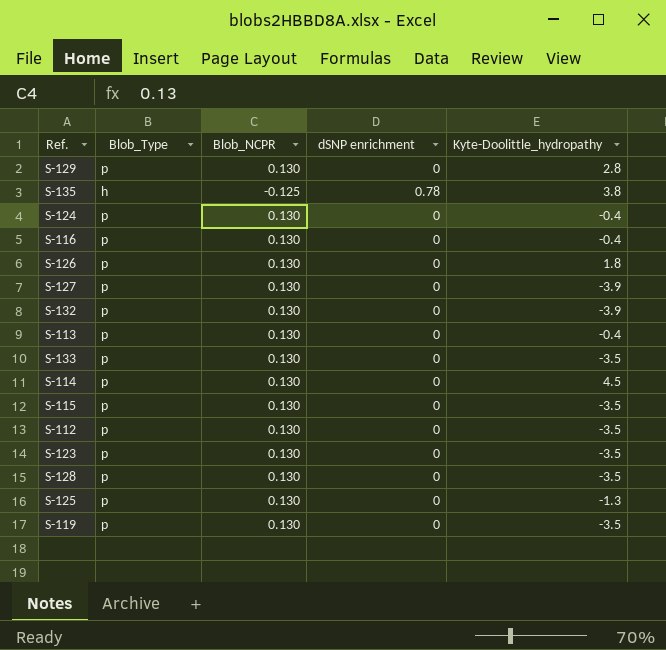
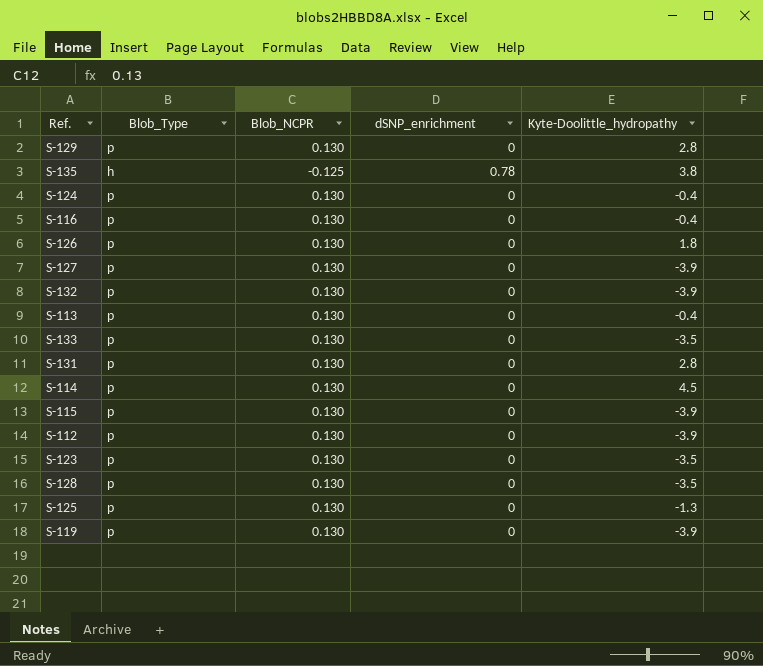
column name: dSNP enrichment -> dSNP_enrichment
row S-131: none -> p | 0.130 | 0 | 2.8
S-115 | Kyte-Doolittle_hydropathy: -3.5 -> -3.9
S-112 | Kyte-Doolittle_hydropathy: -3.5 -> -3.9
S-119 | Kyte-Doolittle_hydropathy: -3.5 -> -3.9

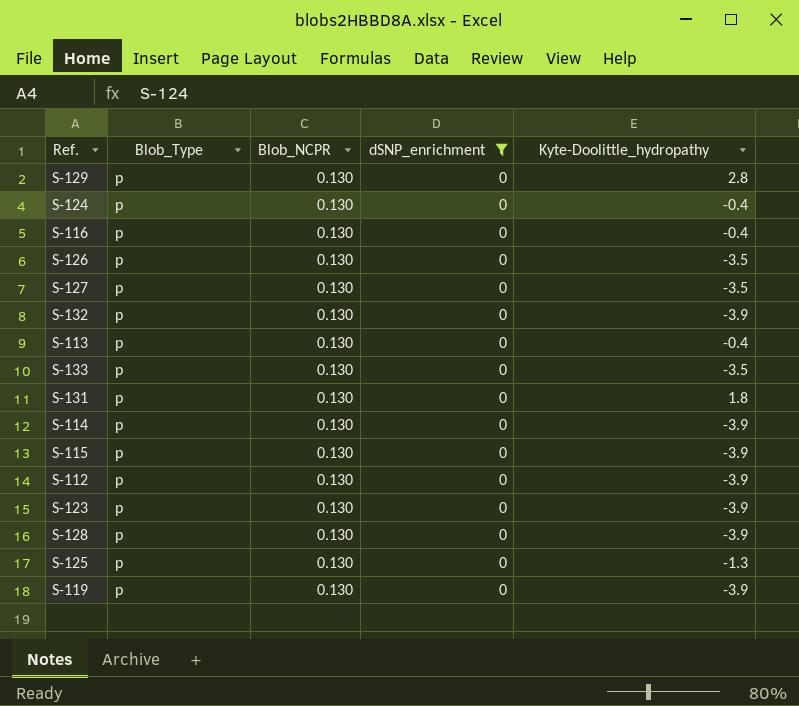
filter: none -> dSNP_enrichment = 0
S-126 | Kyte-Doolittle_hydropathy: 1.8 -> -3.5
S-127 | Kyte-Doolittle_hydropathy: -3.9 -> -3.5
S-131 | Kyte-Doolittle_hydropathy: 2.8 -> 1.8
S-114 | Kyte-Doolittle_hydropathy: 4.5 -> -3.9
S-123 | Kyte-Doolittle_hydropathy: -3.5 -> -3.9
S-128 | Kyte-Doolittle_hydropathy: -3.5 -> -3.9

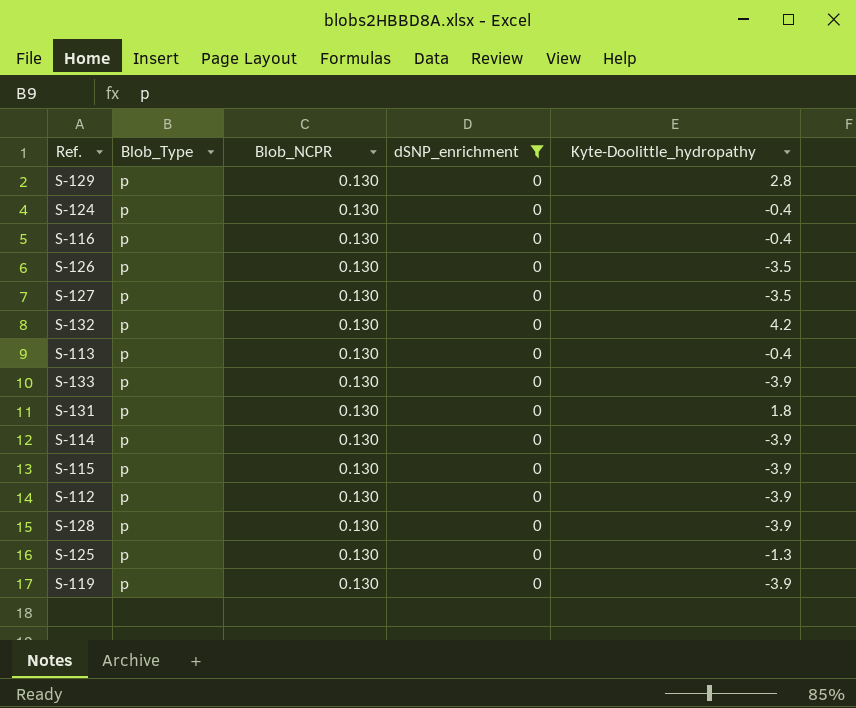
row S-123: p | 0.130 | 0 | -3.9 -> none
S-132 | Kyte-Doolittle_hydropathy: -3.9 -> 4.2
S-133 | Kyte-Doolittle_hydropathy: -3.5 -> -3.9

